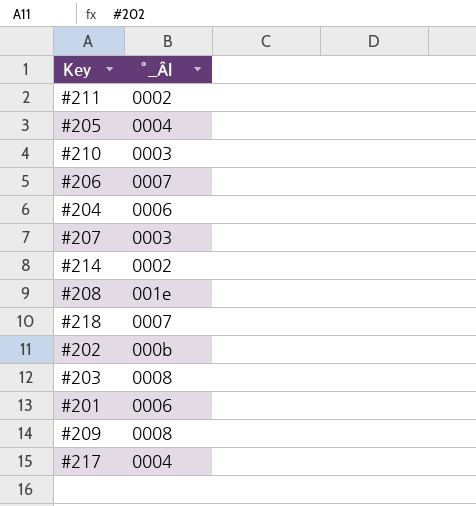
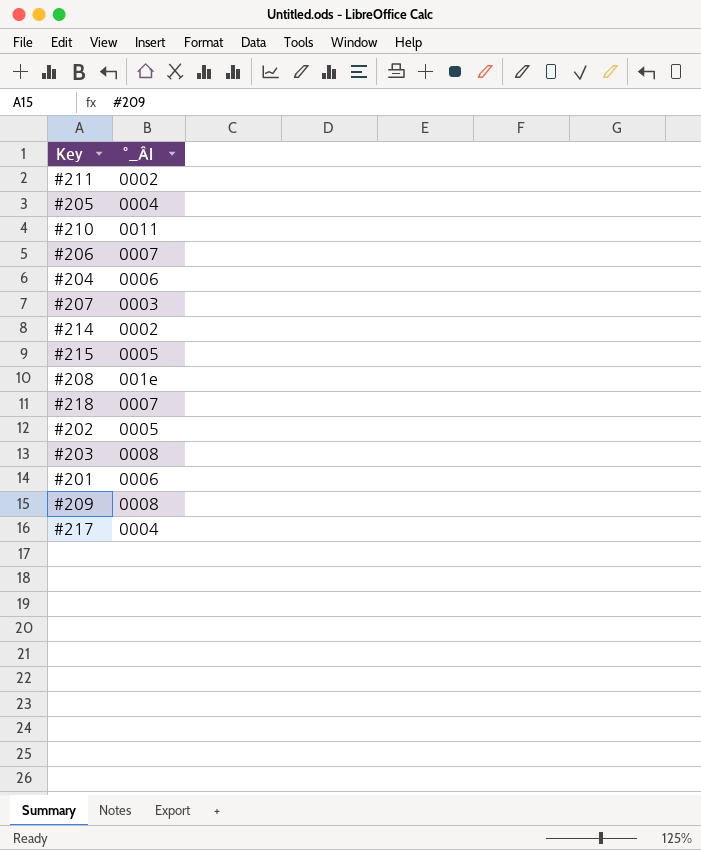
#210 | °_ÂI: 0003 -> 0011
row #215: none -> 0005
#202 | °_ÂI: 000b -> 0005

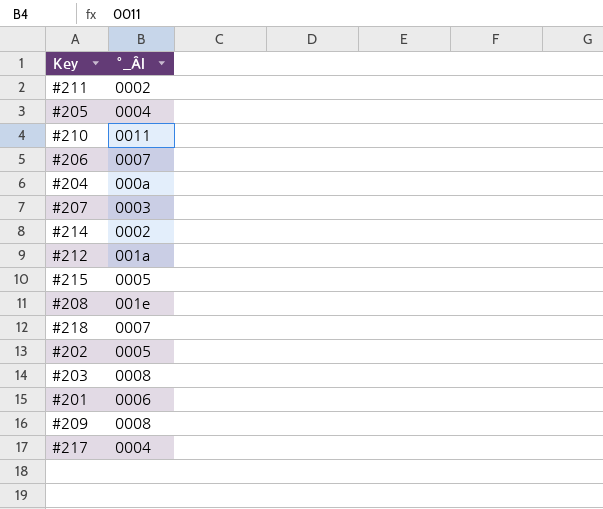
#204 | °_ÂI: 0006 -> 000a
row #212: none -> 001a

